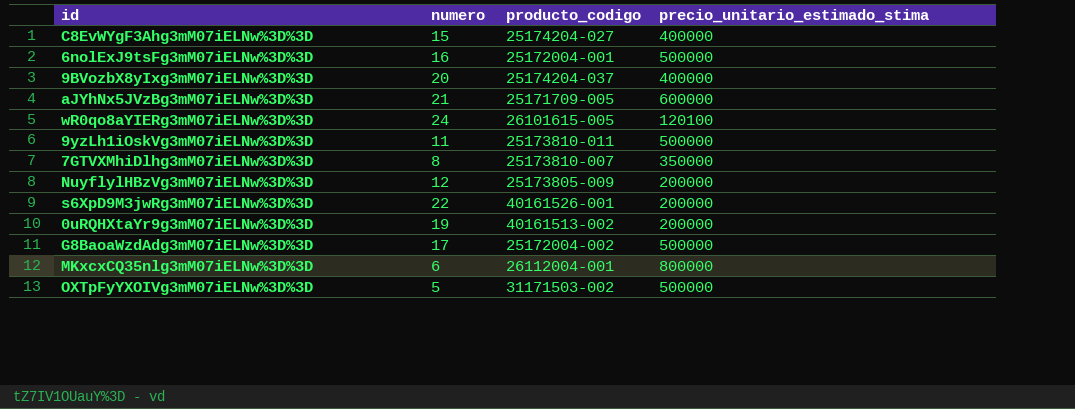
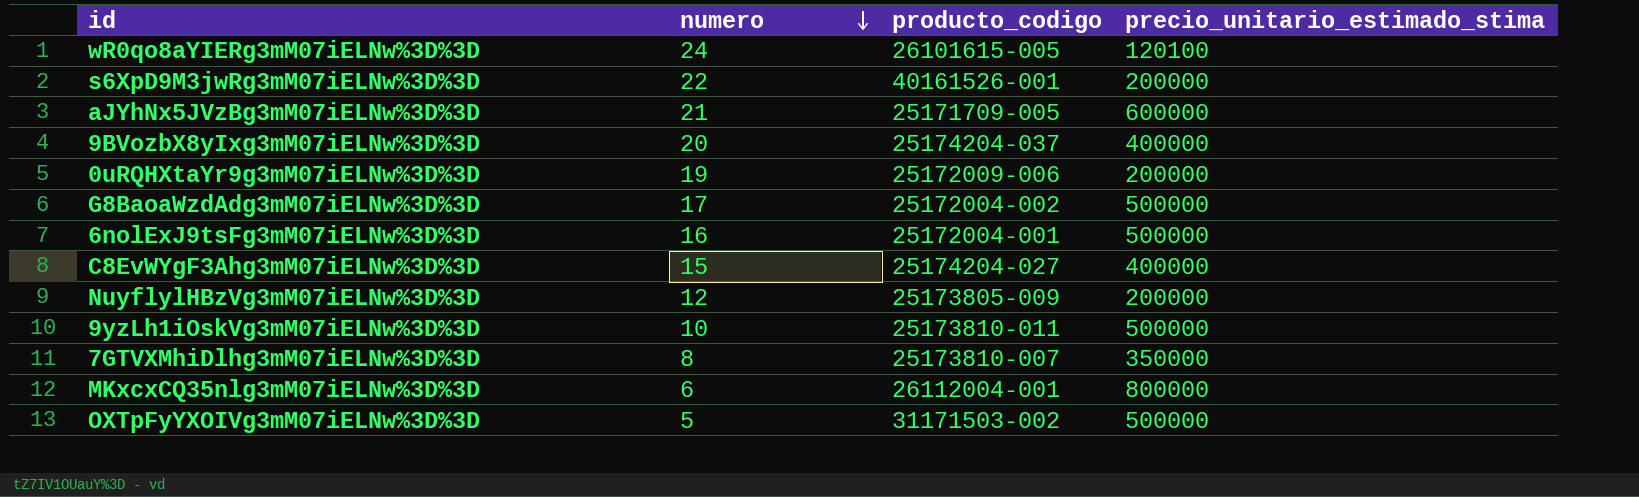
row order: none -> numero descending
0uRQHXtaYr9g3mM07iELNw%3D%3D | producto_codigo: 40161513-002 -> 25172009-006
9yzLh1iOskVg3mM07iELNw%3D%3D | numero: 11 -> 10

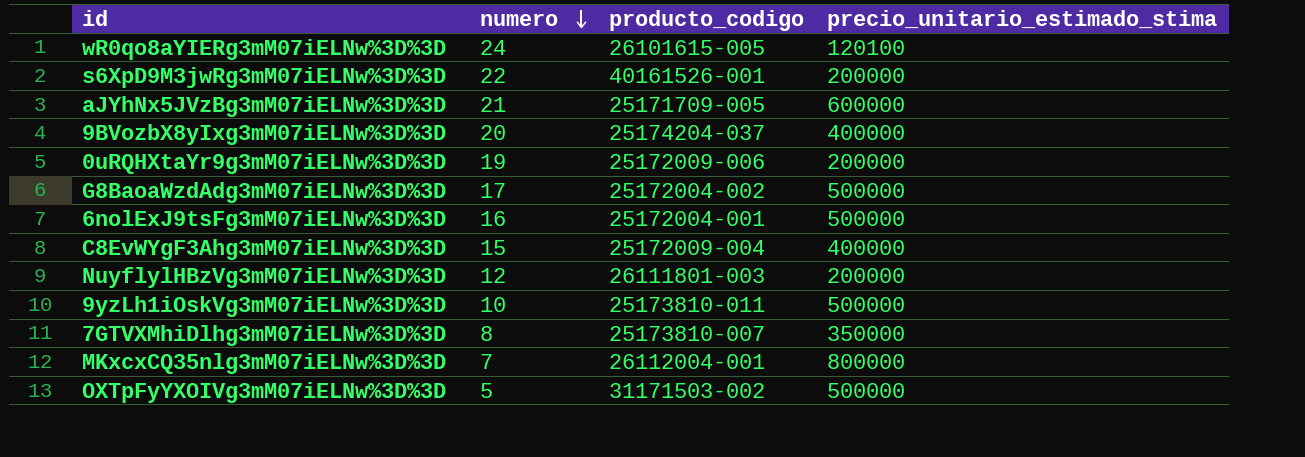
C8EvWYgF3Ahg3mM07iELNw%3D%3D | producto_codigo: 25174204-027 -> 25172009-004
NuyflylHBzVg3mM07iELNw%3D%3D | producto_codigo: 25173805-009 -> 26111801-003
MKxcxCQ35nlg3mM07iELNw%3D%3D | numero: 6 -> 7

